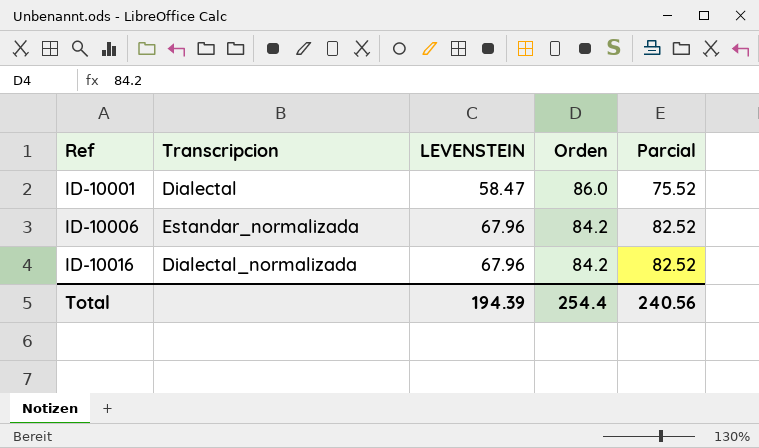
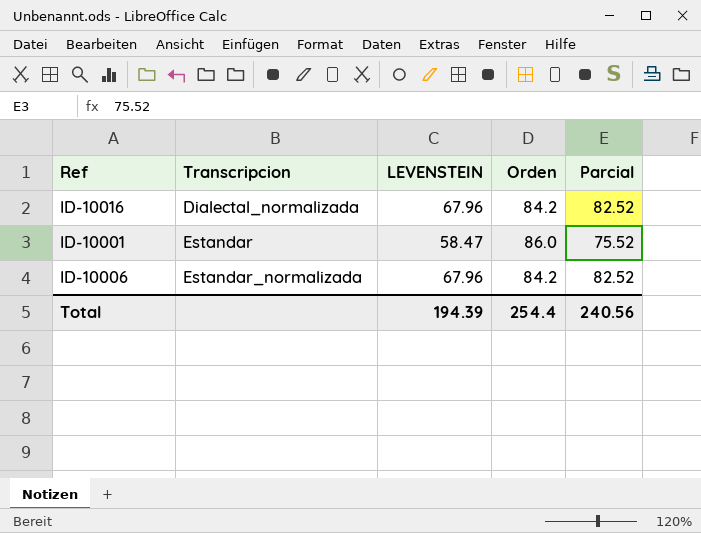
row order: Ref ascending -> Transcripcion ascending
ID-10001 | Transcripcion: Dialectal -> Estandar

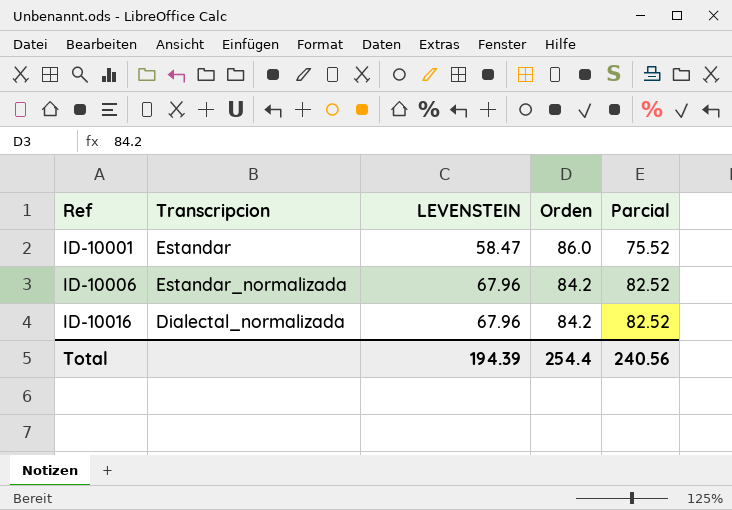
row order: Transcripcion ascending -> Ref ascending

